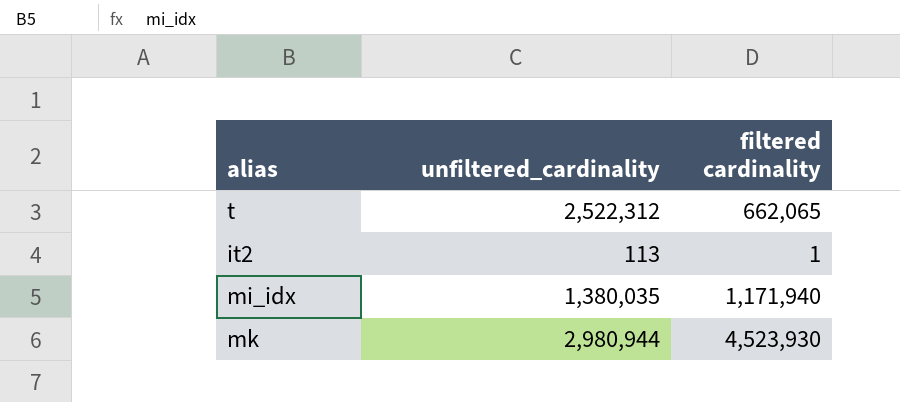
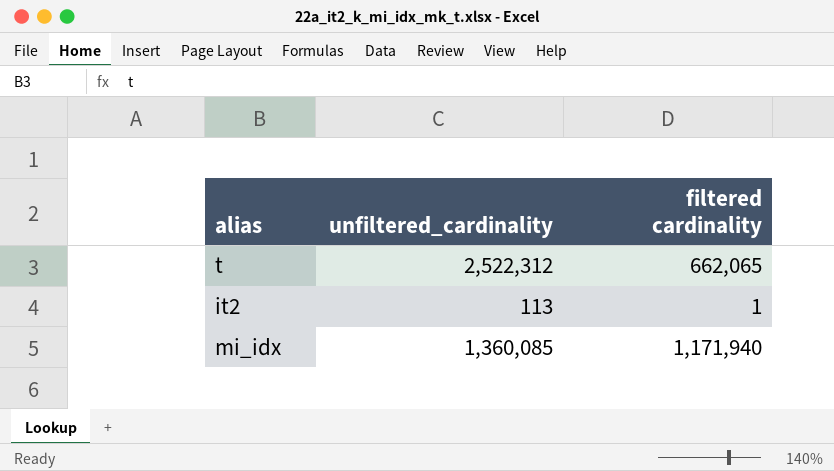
row mk: 2,980,944 | 4,523,930 -> none
mi_idx | unfiltered_cardinality: 1,380,035 -> 1,360,085

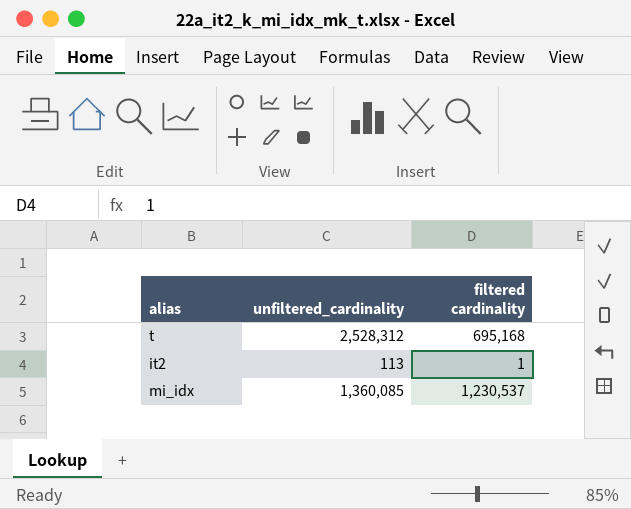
t | unfiltered_cardinality: 2,522,312 -> 2,528,312
t | filtered cardinality: 662,065 -> 695,168
mi_idx | filtered cardinality: 1,171,940 -> 1,230,537

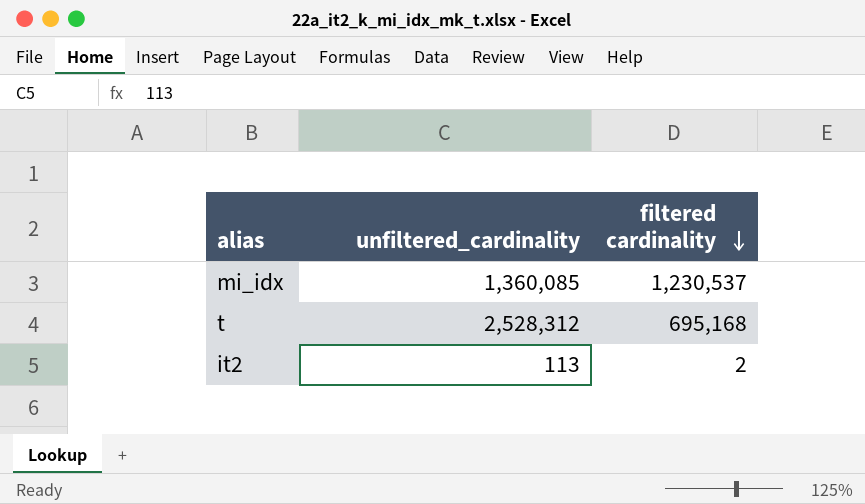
row order: none -> filtered cardinality descending
it2 | filtered cardinality: 1 -> 2

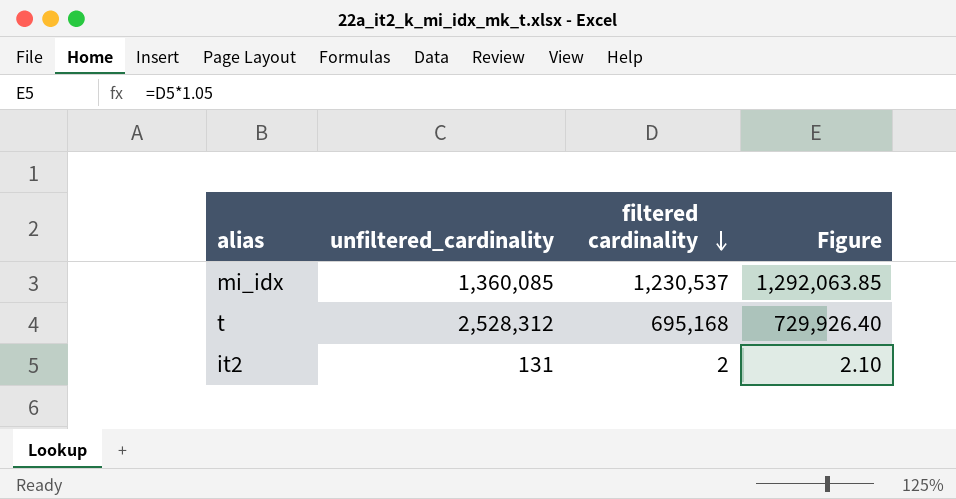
column Figure | formula: none -> [filtered cardinality] * 1.05
it2 | unfiltered_cardinality: 113 -> 131

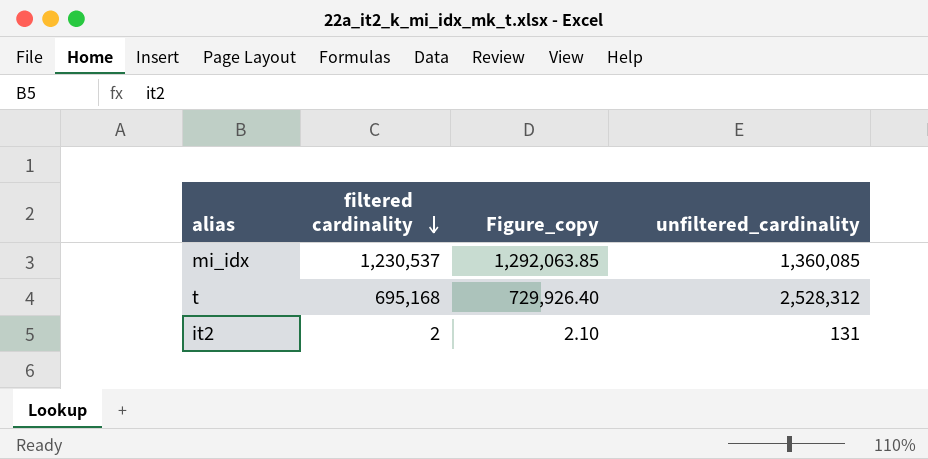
column name: Figure -> Figure_copy
column unfiltered_cardinality | position: 2 -> 4

